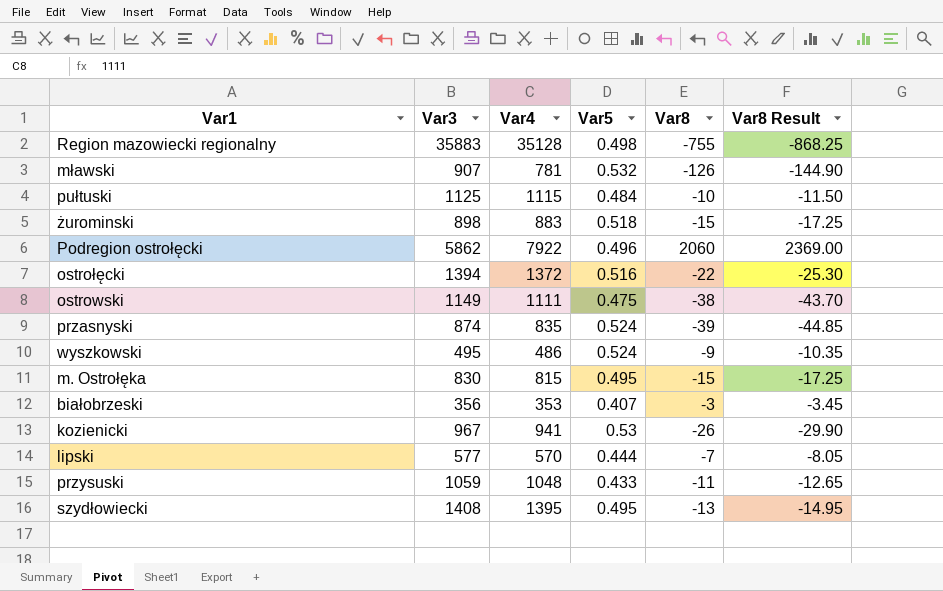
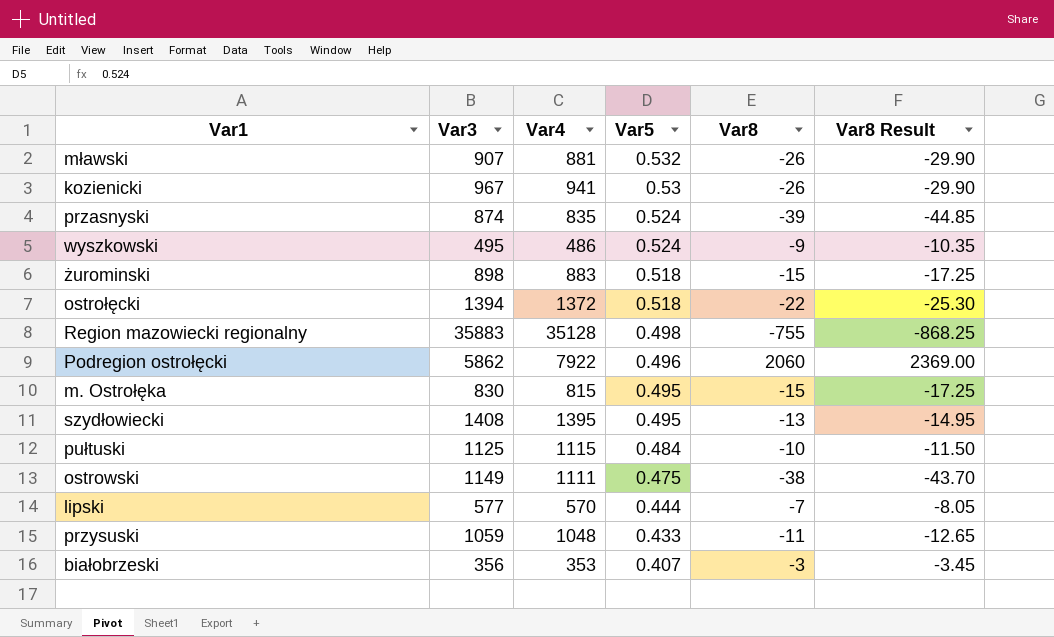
row order: none -> Var5 descending
mławski | Var4: 781 -> 881
mławski | Var8: -126 -> -26
mławski | Var8 Result: -144.90 -> -29.90
ostrołęcki | Var5: 0.516 -> 0.518

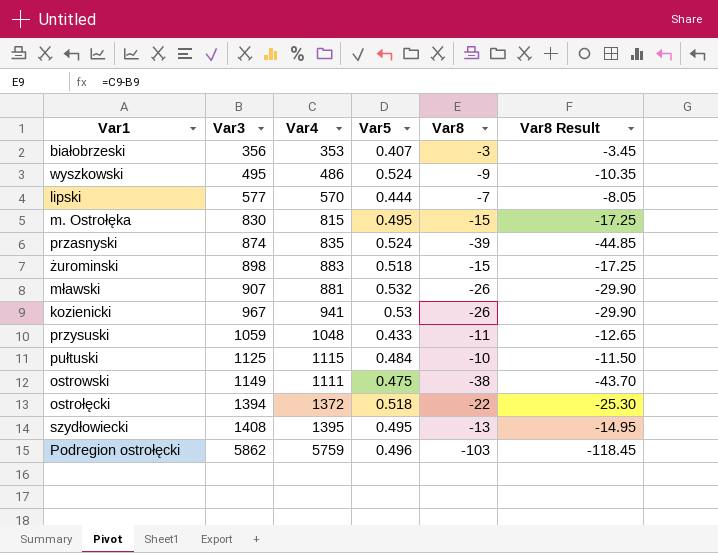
row order: Var5 descending -> Var3 ascending
row Region mazowiecki regionalny: 35883 | 35128 | 0.498 | -755 | -868.25 -> none
Podregion ostrołęcki | Var4: 7922 -> 5759
Podregion ostrołęcki | Var8: 2060 -> -103
Podregion ostrołęcki | Var8 Result: 2369.00 -> -118.45

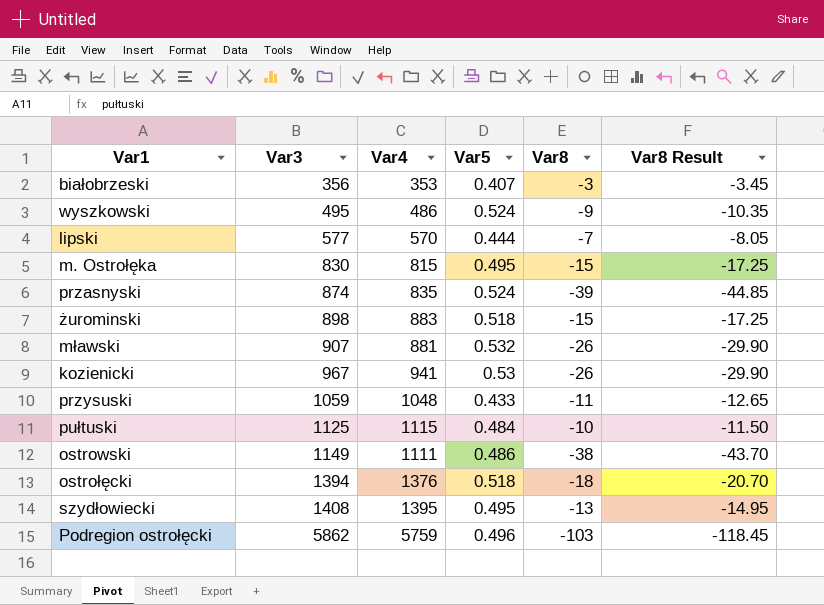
ostrowski | Var5: 0.475 -> 0.486
ostrołęcki | Var4: 1372 -> 1376
ostrołęcki | Var8: -22 -> -18
ostrołęcki | Var8 Result: -25.30 -> -20.70

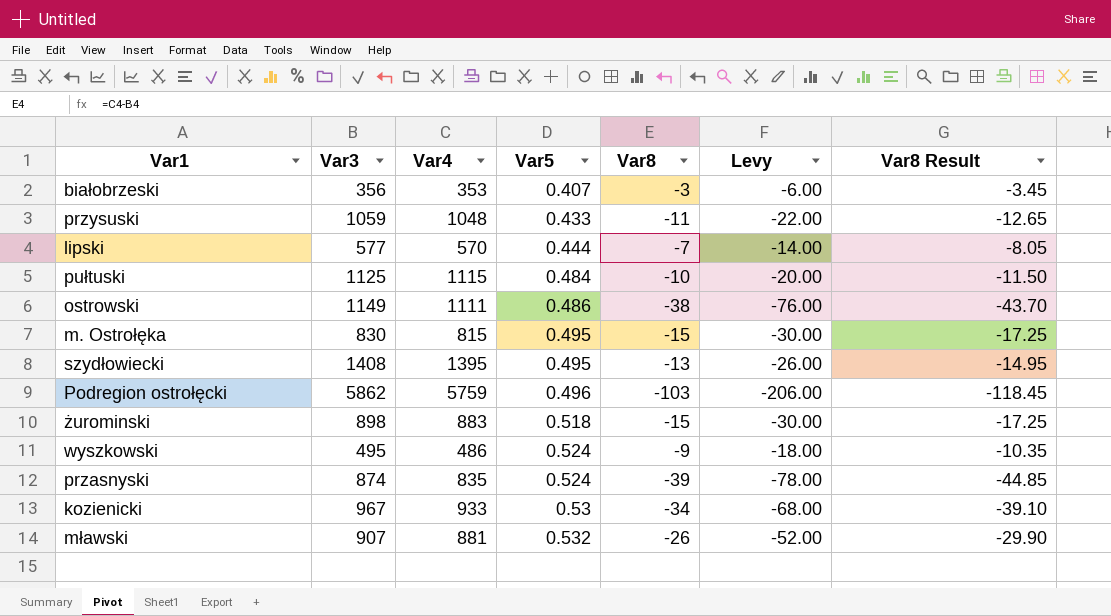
row order: Var3 ascending -> Var5 ascending
column Levy | formula: none -> [Var8] * 2
row ostrołęcki: 1394 | 1376 | 0.518 | -18 | -20.70 -> none
kozienicki | Var4: 941 -> 933
kozienicki | Var8: -26 -> -34
kozienicki | Var8 Result: -29.90 -> -39.10

